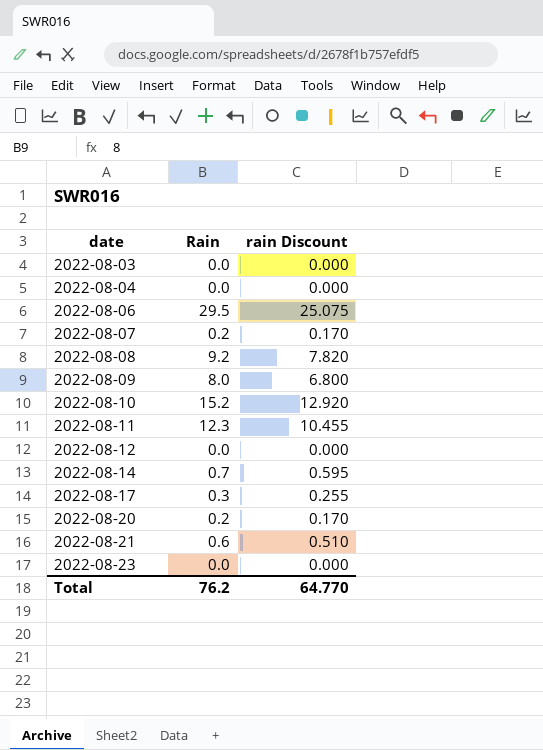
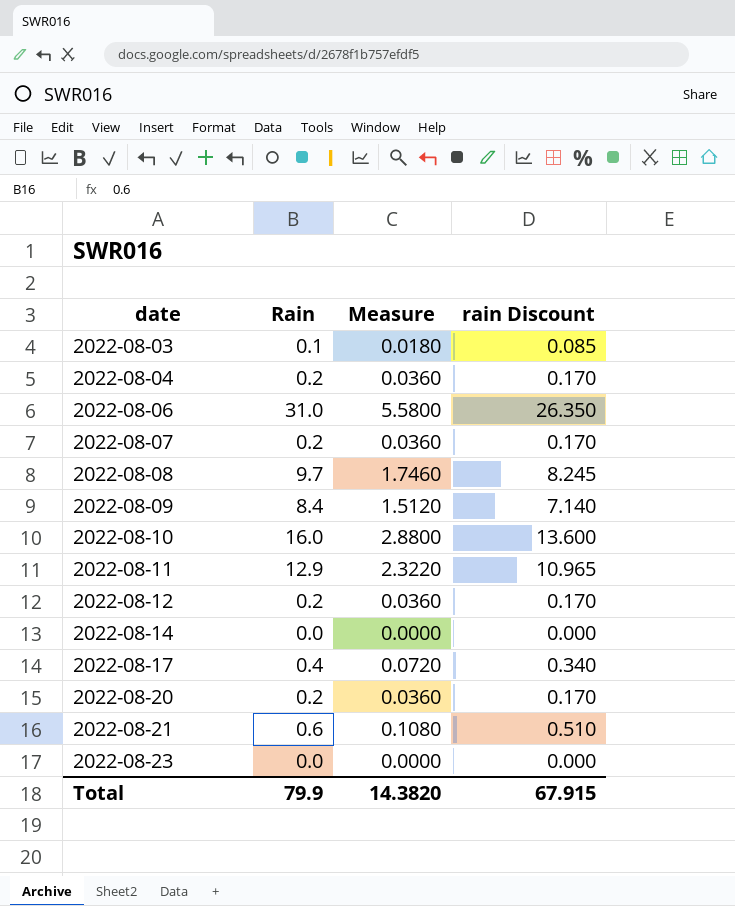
column Measure | formula: none -> [Rain] * 0.18
2022-08-03 | Rain: 0.0 -> 0.1
2022-08-03 | rain Discount: 0.000 -> 0.085
2022-08-04 | Rain: 0.0 -> 0.2
2022-08-04 | rain Discount: 0.000 -> 0.170
2022-08-06 | Rain: 29.5 -> 31.0
2022-08-06 | rain Discount: 25.075 -> 26.350
2022-08-08 | Rain: 9.2 -> 9.7
2022-08-08 | rain Discount: 7.820 -> 8.245
2022-08-09 | Rain: 8.0 -> 8.4
2022-08-09 | rain Discount: 6.800 -> 7.140
2022-08-10 | Rain: 15.2 -> 16.0
2022-08-10 | rain Discount: 12.920 -> 13.600
2022-08-11 | Rain: 12.3 -> 12.9
2022-08-11 | rain Discount: 10.455 -> 10.965
2022-08-12 | Rain: 0.0 -> 0.2
2022-08-12 | rain Discount: 0.000 -> 0.170
2022-08-14 | Rain: 0.7 -> 0.0
2022-08-14 | rain Discount: 0.595 -> 0.000
2022-08-17 | Rain: 0.3 -> 0.4
2022-08-17 | rain Discount: 0.255 -> 0.340
Total | Rain: 76.2 -> 79.9
Total | rain Discount: 64.770 -> 67.915

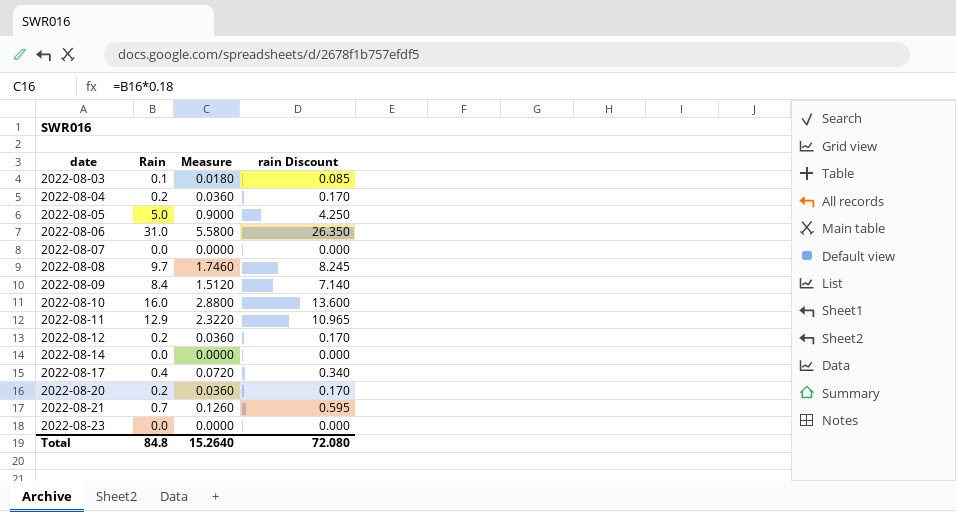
row 2022-08-05: none -> 5.0 | 0.9000 | 4.250
2022-08-07 | Rain: 0.2 -> 0.0
2022-08-07 | Measure: 0.0360 -> 0.0000
2022-08-07 | rain Discount: 0.170 -> 0.000
2022-08-21 | Rain: 0.6 -> 0.7
2022-08-21 | Measure: 0.1080 -> 0.1260
2022-08-21 | rain Discount: 0.510 -> 0.595
Total | Rain: 79.9 -> 84.8
Total | Measure: 14.3820 -> 15.2640
Total | rain Discount: 67.915 -> 72.080

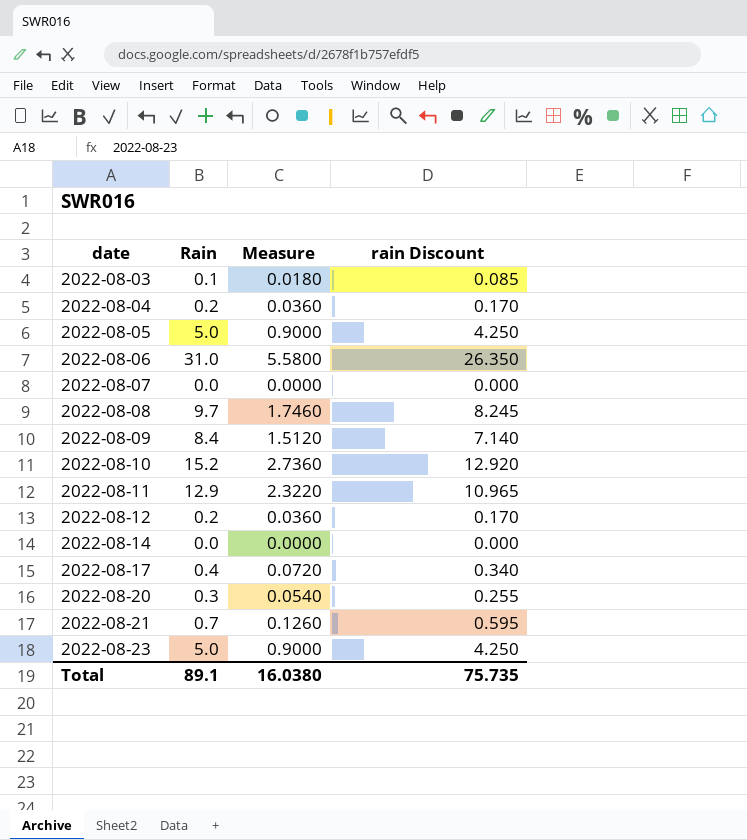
2022-08-10 | Rain: 16.0 -> 15.2
2022-08-10 | Measure: 2.8800 -> 2.7360
2022-08-10 | rain Discount: 13.600 -> 12.920
2022-08-20 | Rain: 0.2 -> 0.3
2022-08-20 | Measure: 0.0360 -> 0.0540
2022-08-20 | rain Discount: 0.170 -> 0.255
2022-08-23 | Rain: 0.0 -> 5.0
2022-08-23 | Measure: 0.0000 -> 0.9000
2022-08-23 | rain Discount: 0.000 -> 4.250
Total | Rain: 84.8 -> 89.1
Total | Measure: 15.2640 -> 16.0380
Total | rain Discount: 72.080 -> 75.735

